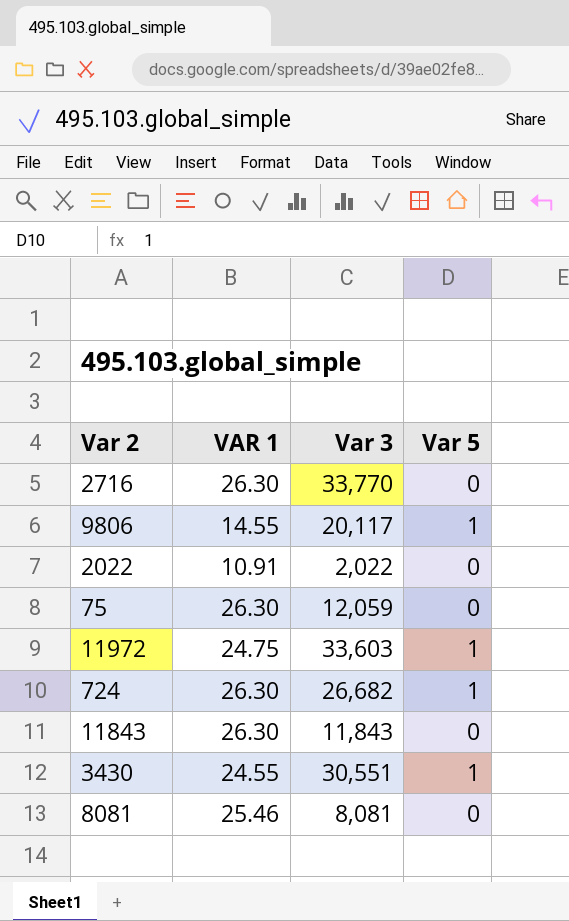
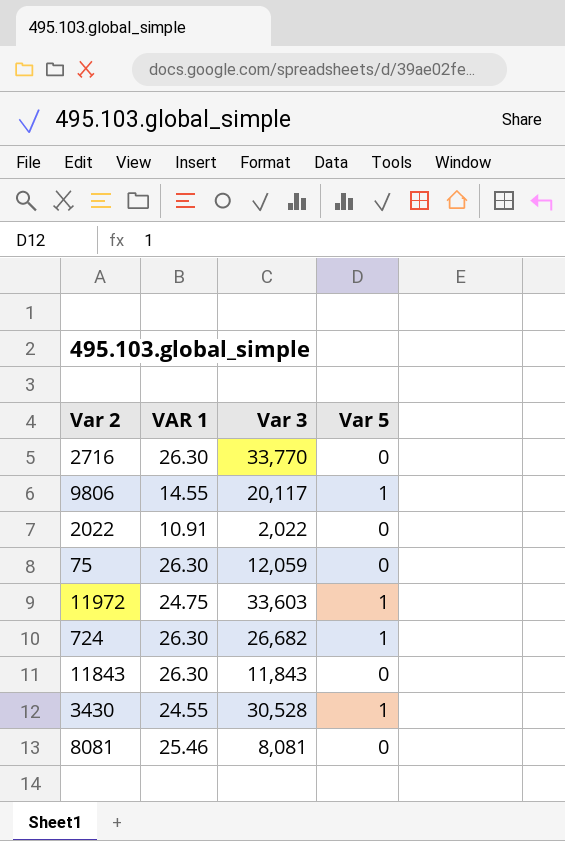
3430 | Var 3: 30,551 -> 30,528

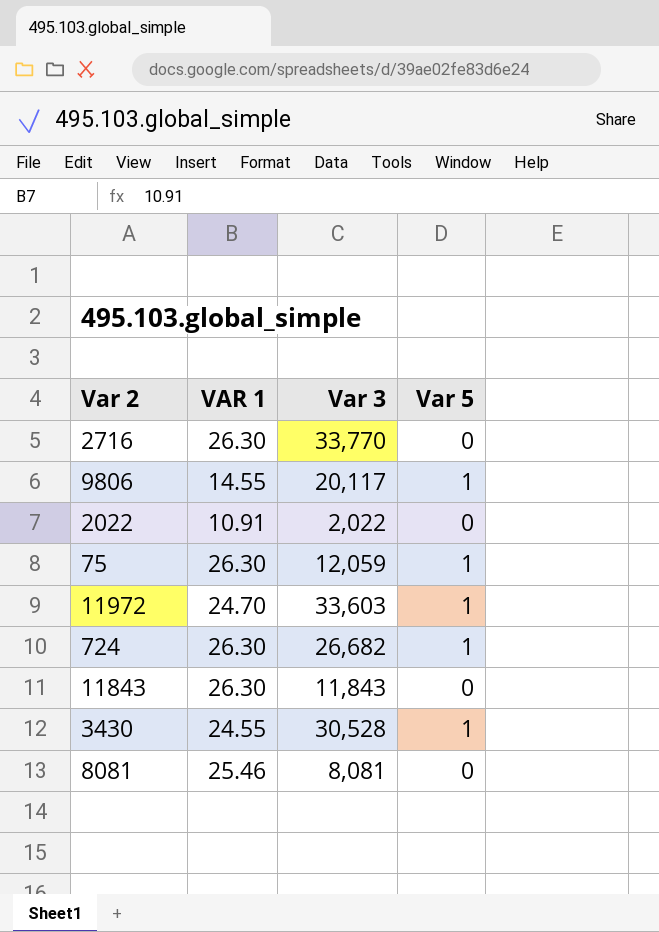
75 | Var 5: 0 -> 1
11972 | VAR 1: 24.75 -> 24.70

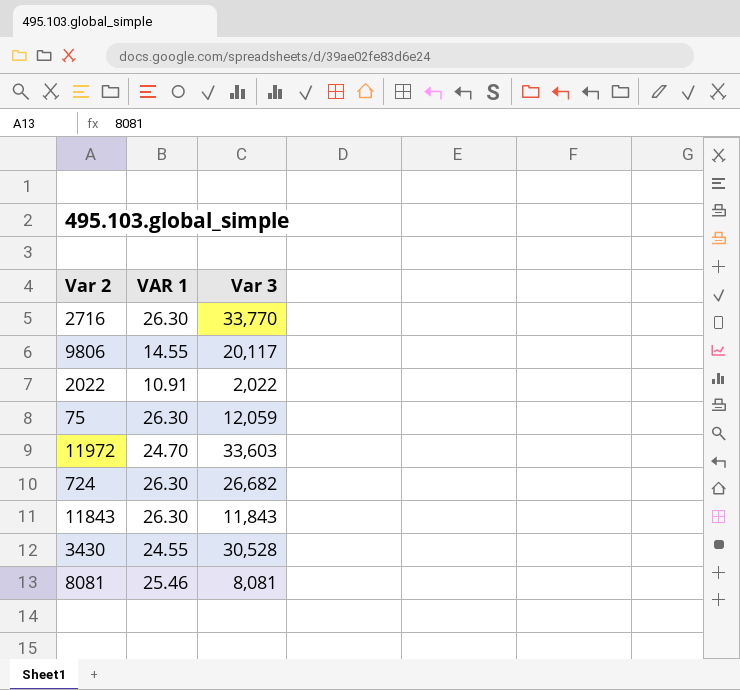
column Var 5 | position: 4 -> none

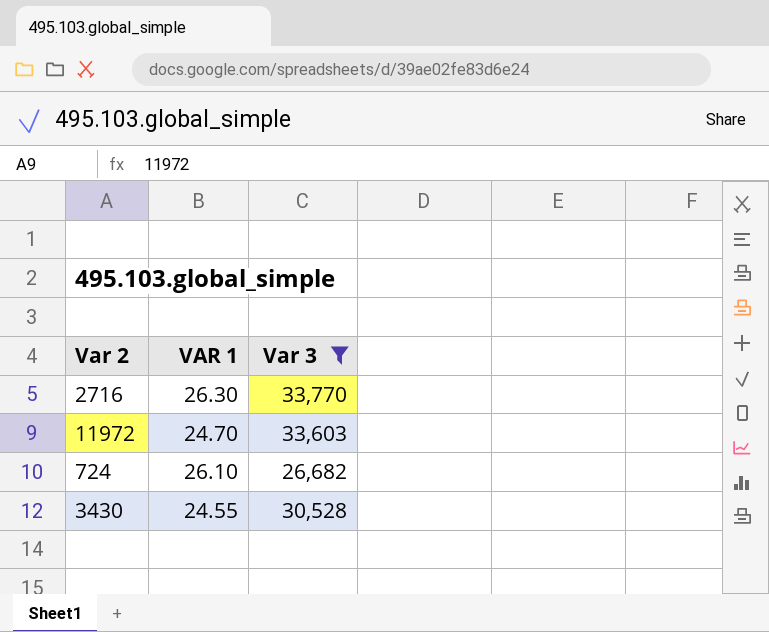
filter: none -> Var 3 >= 26,682
724 | VAR 1: 26.30 -> 26.10

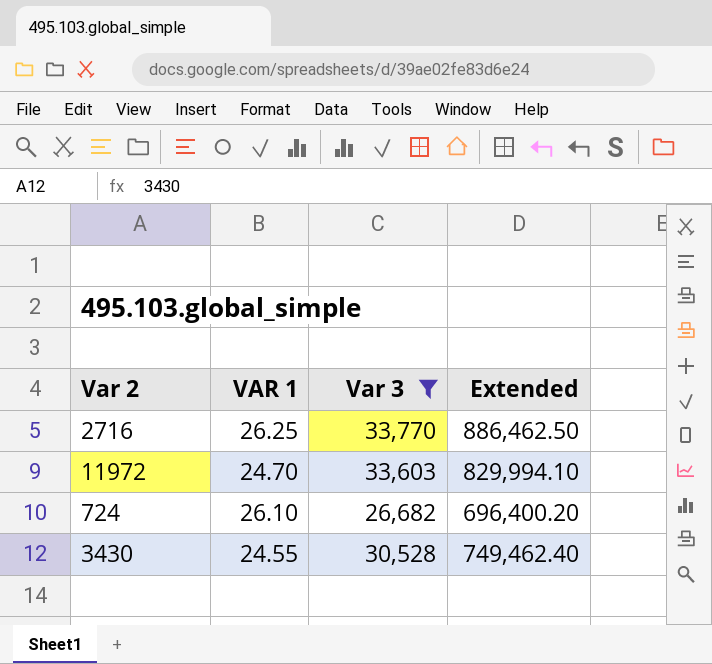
column Extended | formula: none -> [VAR 1] * [Var 3]
2716 | VAR 1: 26.30 -> 26.25

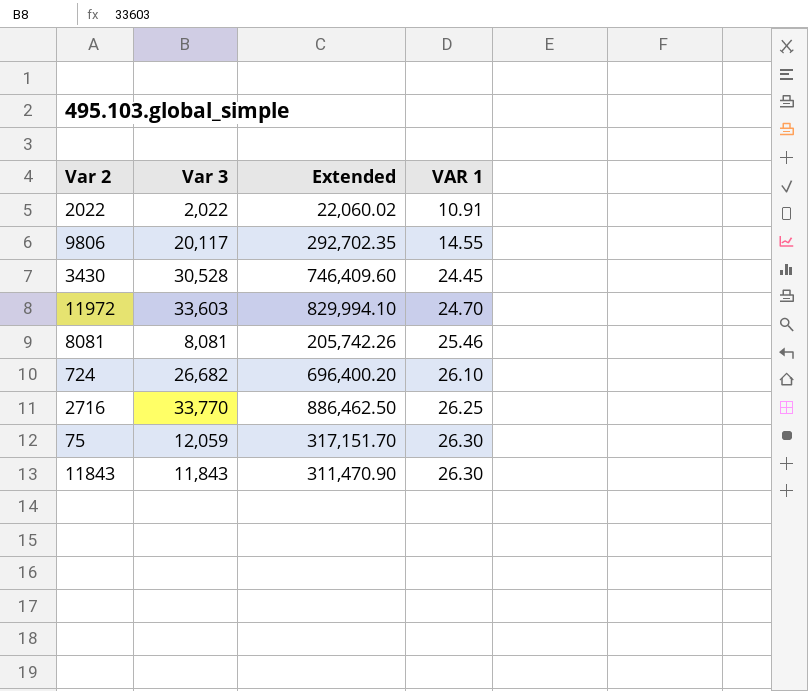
filter: Var 3 >= 26,682 -> none
row order: none -> VAR 1 ascending
column VAR 1 | position: 2 -> 4
3430 | Extended: 749,462.40 -> 746,409.60
3430 | VAR 1: 24.55 -> 24.45

